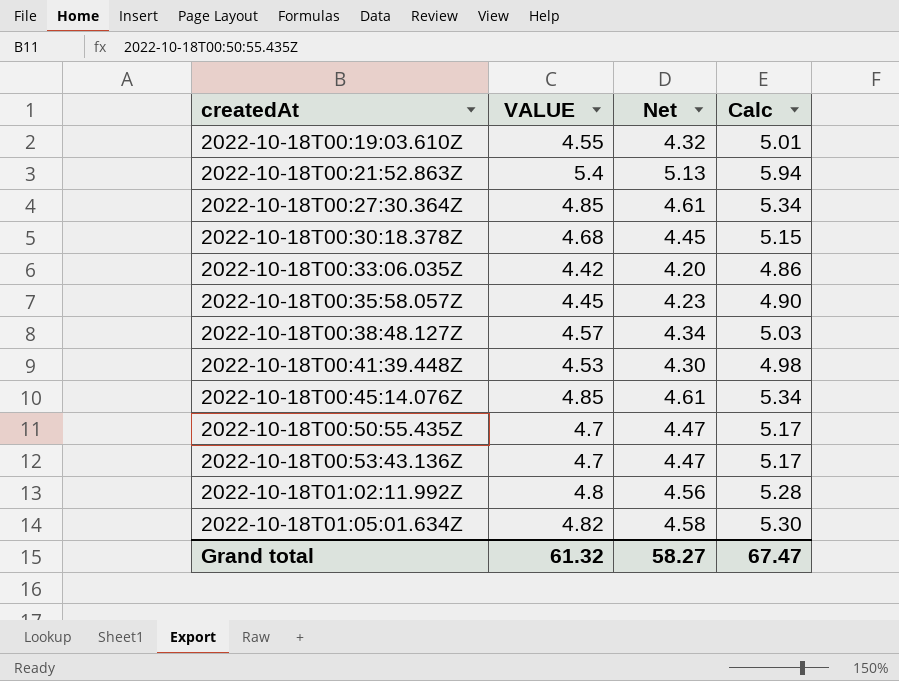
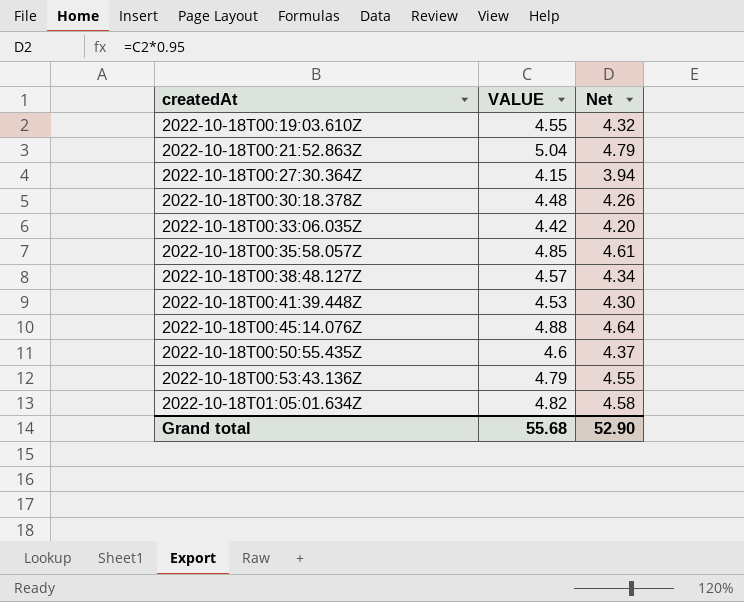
column Calc | formula: [VALUE] * 1.1 -> none
row 2022-10-18T01:02:11.992Z: 4.8 | 4.56 | 5.28 -> none
2022-10-18T00:21:52.863Z | VALUE: 5.4 -> 5.04
2022-10-18T00:21:52.863Z | Net: 5.13 -> 4.79
2022-10-18T00:27:30.364Z | VALUE: 4.85 -> 4.15
2022-10-18T00:27:30.364Z | Net: 4.61 -> 3.94
2022-10-18T00:30:18.378Z | VALUE: 4.68 -> 4.48
2022-10-18T00:30:18.378Z | Net: 4.45 -> 4.26
2022-10-18T00:35:58.057Z | VALUE: 4.45 -> 4.85
2022-10-18T00:35:58.057Z | Net: 4.23 -> 4.61
2022-10-18T00:45:14.076Z | VALUE: 4.85 -> 4.88
2022-10-18T00:45:14.076Z | Net: 4.61 -> 4.64
2022-10-18T00:50:55.435Z | VALUE: 4.7 -> 4.6
2022-10-18T00:50:55.435Z | Net: 4.47 -> 4.37
2022-10-18T00:53:43.136Z | VALUE: 4.7 -> 4.79
2022-10-18T00:53:43.136Z | Net: 4.47 -> 4.55
Grand total | VALUE: 61.32 -> 55.68
Grand total | Net: 58.27 -> 52.90

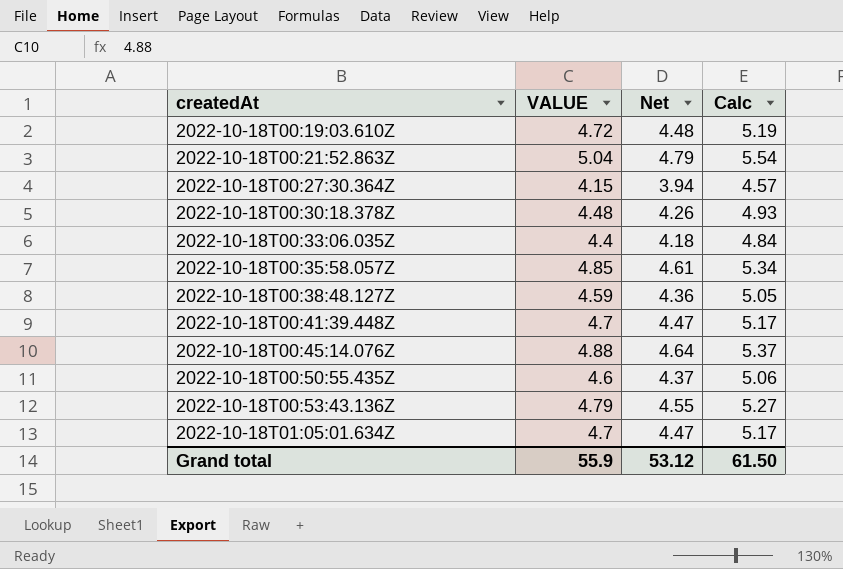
column Calc | formula: none -> [VALUE] * 1.1
2022-10-18T00:19:03.610Z | VALUE: 4.55 -> 4.72
2022-10-18T00:19:03.610Z | Net: 4.32 -> 4.48
2022-10-18T00:33:06.035Z | VALUE: 4.42 -> 4.4
2022-10-18T00:33:06.035Z | Net: 4.20 -> 4.18
2022-10-18T00:38:48.127Z | VALUE: 4.57 -> 4.59
2022-10-18T00:38:48.127Z | Net: 4.34 -> 4.36
2022-10-18T00:41:39.448Z | VALUE: 4.53 -> 4.7
2022-10-18T00:41:39.448Z | Net: 4.30 -> 4.47
2022-10-18T01:05:01.634Z | VALUE: 4.82 -> 4.7
2022-10-18T01:05:01.634Z | Net: 4.58 -> 4.47
Grand total | VALUE: 55.68 -> 55.9
Grand total | Net: 52.90 -> 53.12

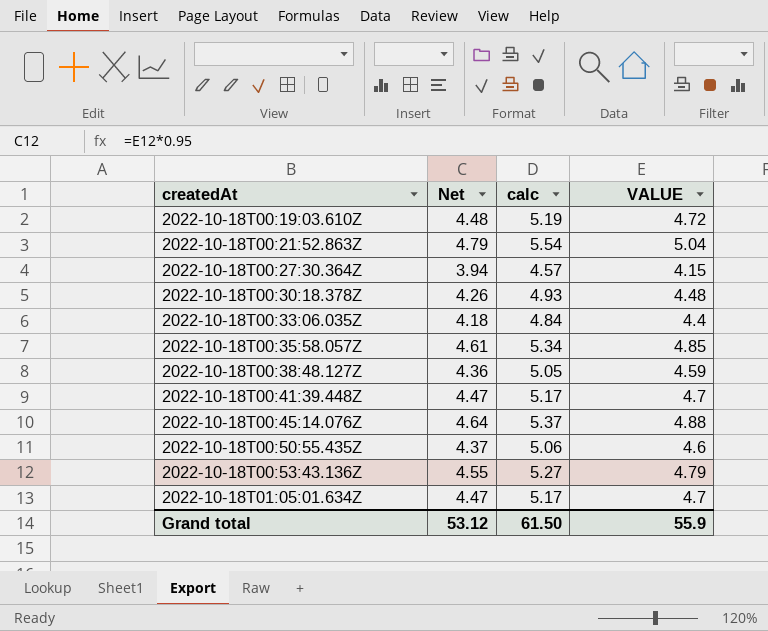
column name: Calc -> calc
column VALUE | position: 2 -> 4

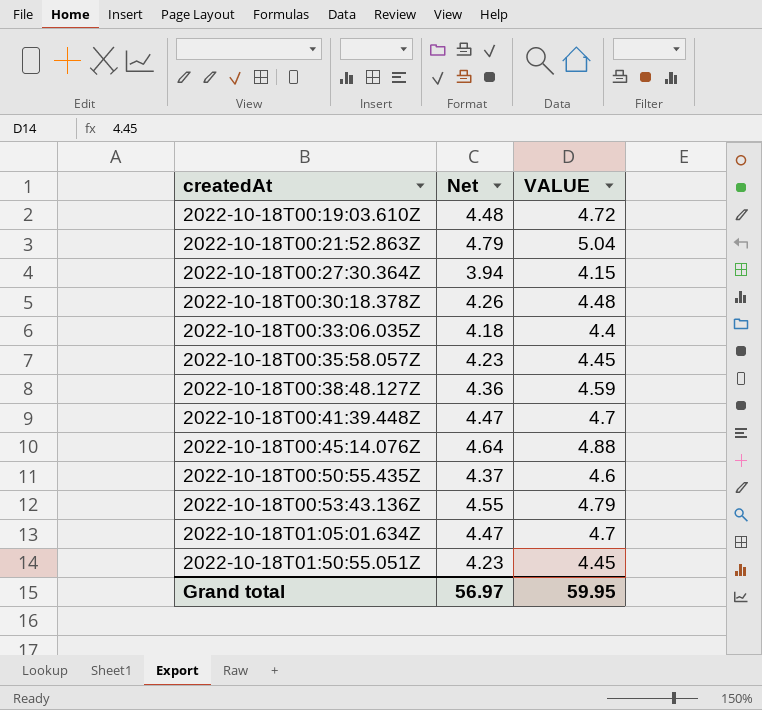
column calc | formula: [VALUE] * 1.1 -> none
2022-10-18T00:35:58.057Z | Net: 4.61 -> 4.23
2022-10-18T00:35:58.057Z | VALUE: 4.85 -> 4.45
row 2022-10-18T01:50:55.051Z: none -> 4.23 | 4.45
Grand total | Net: 53.12 -> 56.97
Grand total | VALUE: 55.9 -> 59.95

